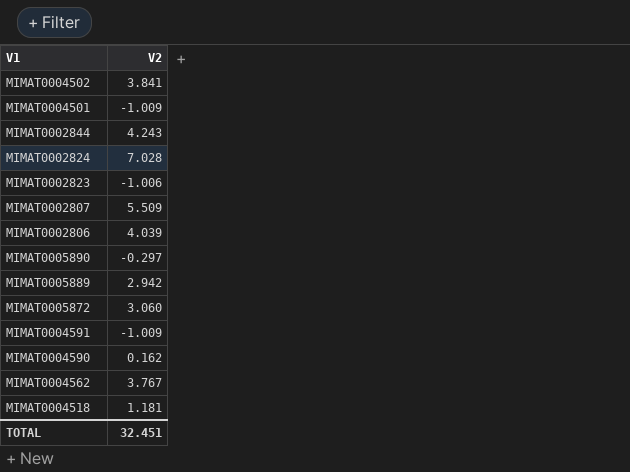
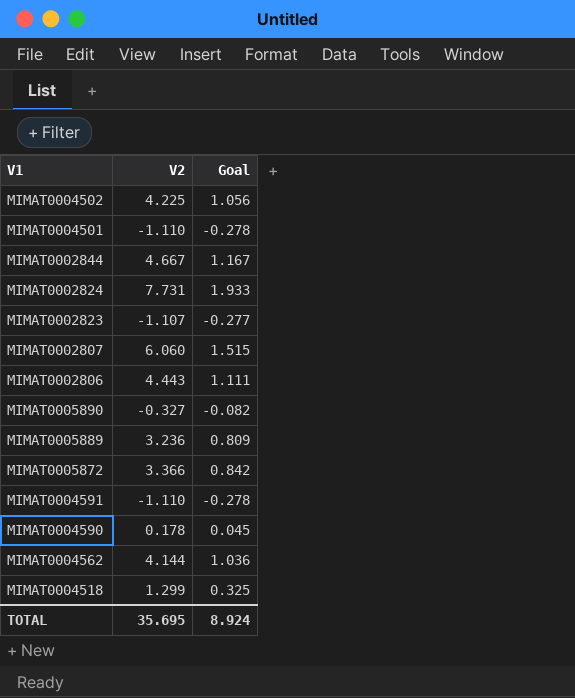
column Goal | formula: none -> [V2] * 0.25
MIMAT0004502 | V2: 3.841 -> 4.225
MIMAT0004501 | V2: -1.009 -> -1.110
MIMAT0002844 | V2: 4.243 -> 4.667
MIMAT0002824 | V2: 7.028 -> 7.731
MIMAT0002823 | V2: -1.006 -> -1.107
MIMAT0002807 | V2: 5.509 -> 6.060
MIMAT0002806 | V2: 4.039 -> 4.443
MIMAT0005890 | V2: -0.297 -> -0.327
MIMAT0005889 | V2: 2.942 -> 3.236
MIMAT0005872 | V2: 3.060 -> 3.366
MIMAT0004591 | V2: -1.009 -> -1.110
MIMAT0004590 | V2: 0.162 -> 0.178
MIMAT0004562 | V2: 3.767 -> 4.144
MIMAT0004518 | V2: 1.181 -> 1.299
TOTAL | V2: 32.451 -> 35.695

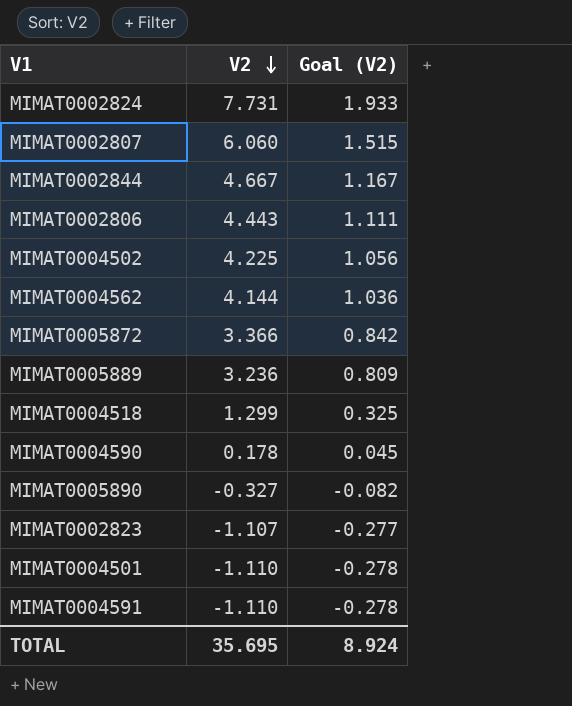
row order: none -> V2 descending
column name: Goal -> Goal (V2)

